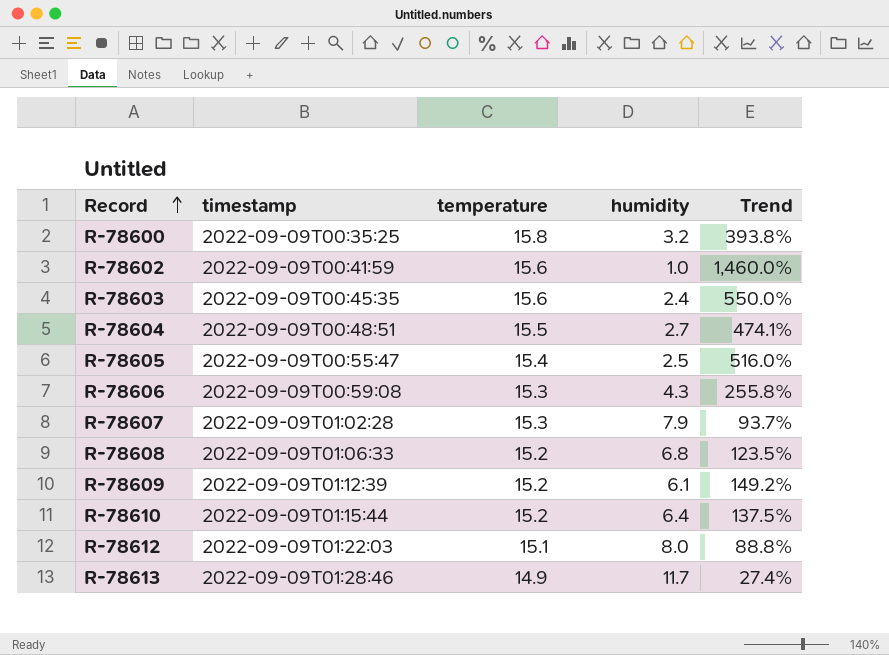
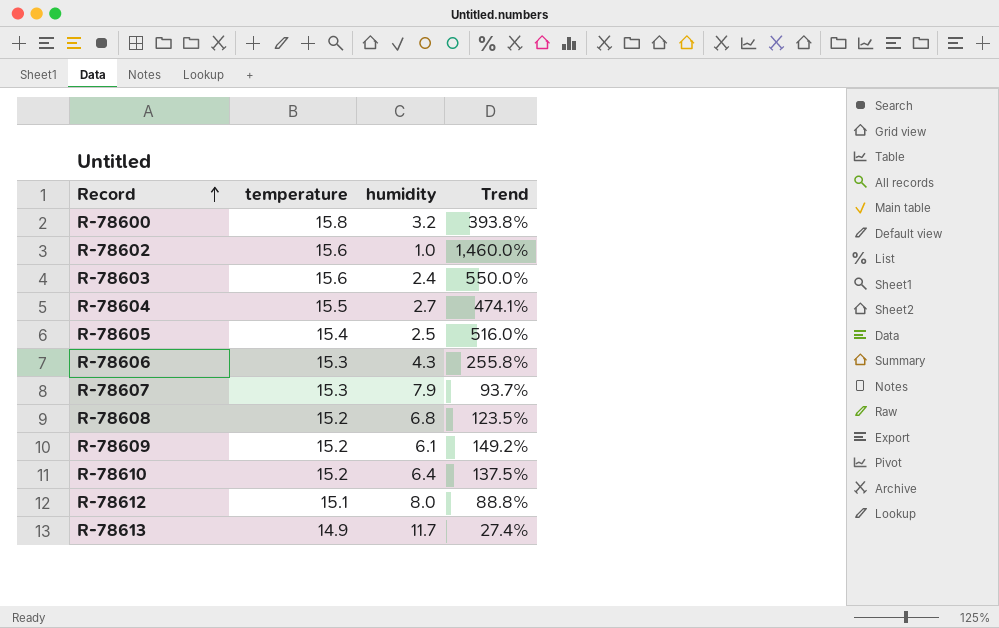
column timestamp | position: 2 -> none

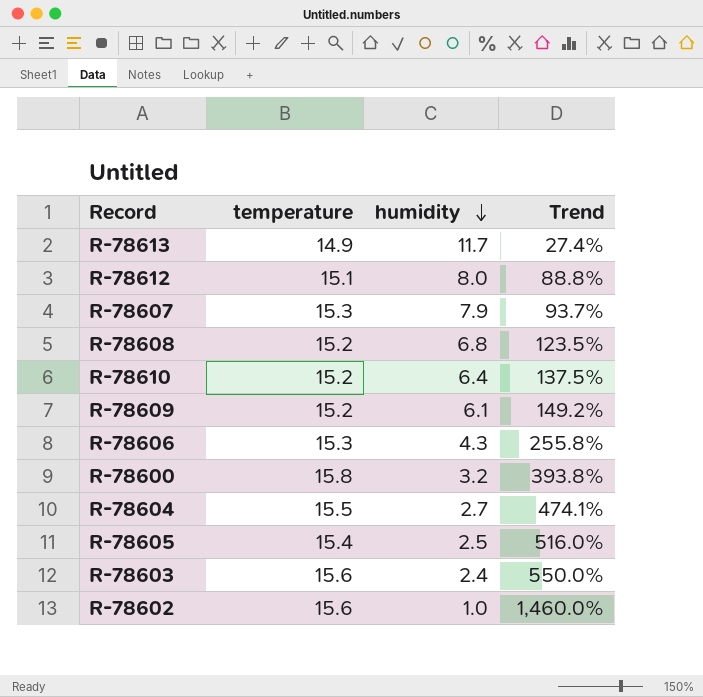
row order: Record ascending -> humidity descending

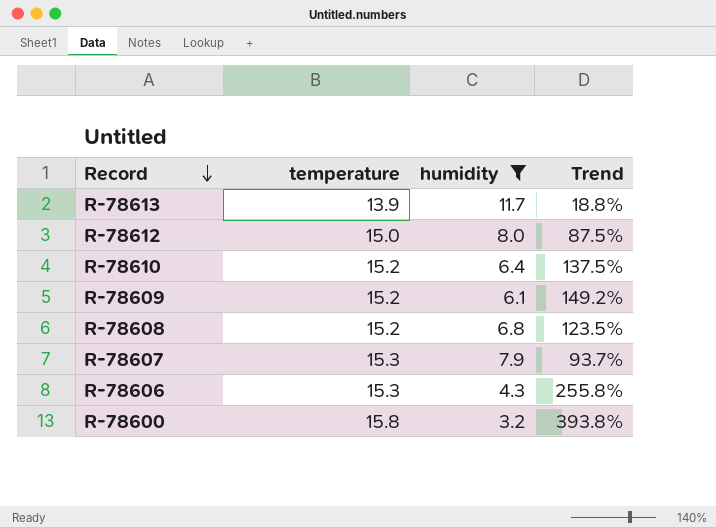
filter: none -> humidity >= 3.2
row order: humidity descending -> Record descending
R-78613 | temperature: 14.9 -> 13.9
R-78613 | Trend: 27.4% -> 18.8%
R-78612 | temperature: 15.1 -> 15.0
R-78612 | Trend: 88.8% -> 87.5%

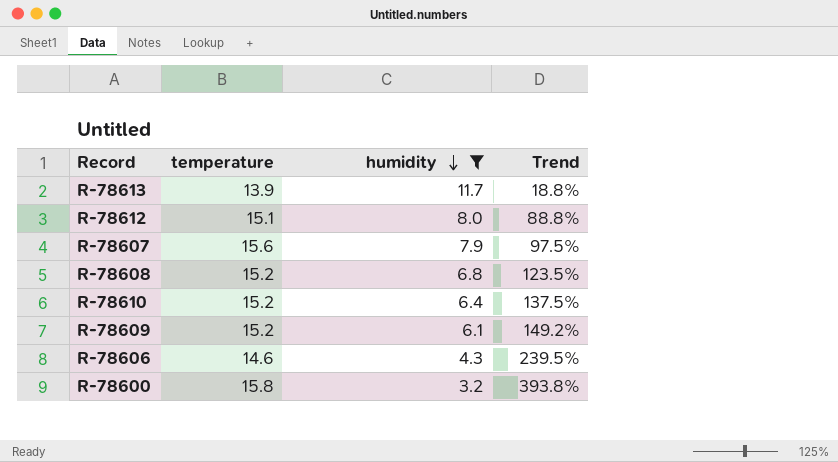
row order: Record descending -> humidity descending
R-78612 | temperature: 15.0 -> 15.1
R-78612 | Trend: 87.5% -> 88.8%
R-78607 | temperature: 15.3 -> 15.6
R-78607 | Trend: 93.7% -> 97.5%
R-78606 | temperature: 15.3 -> 14.6
R-78606 | Trend: 255.8% -> 239.5%

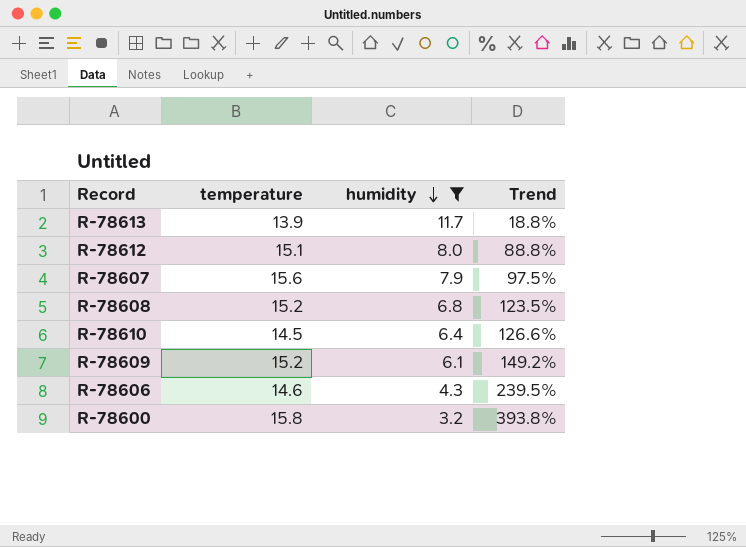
R-78610 | temperature: 15.2 -> 14.5
R-78610 | Trend: 137.5% -> 126.6%

